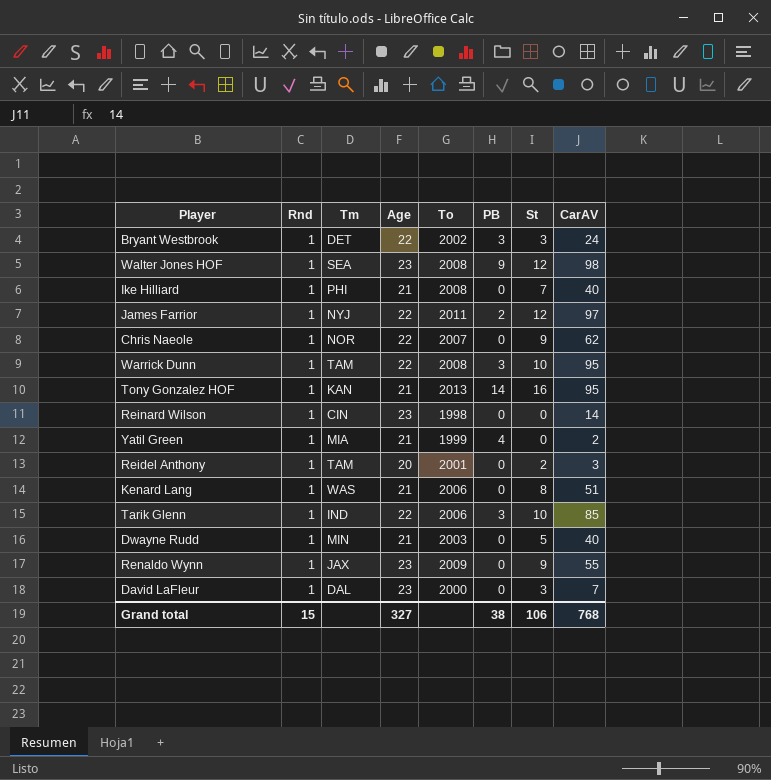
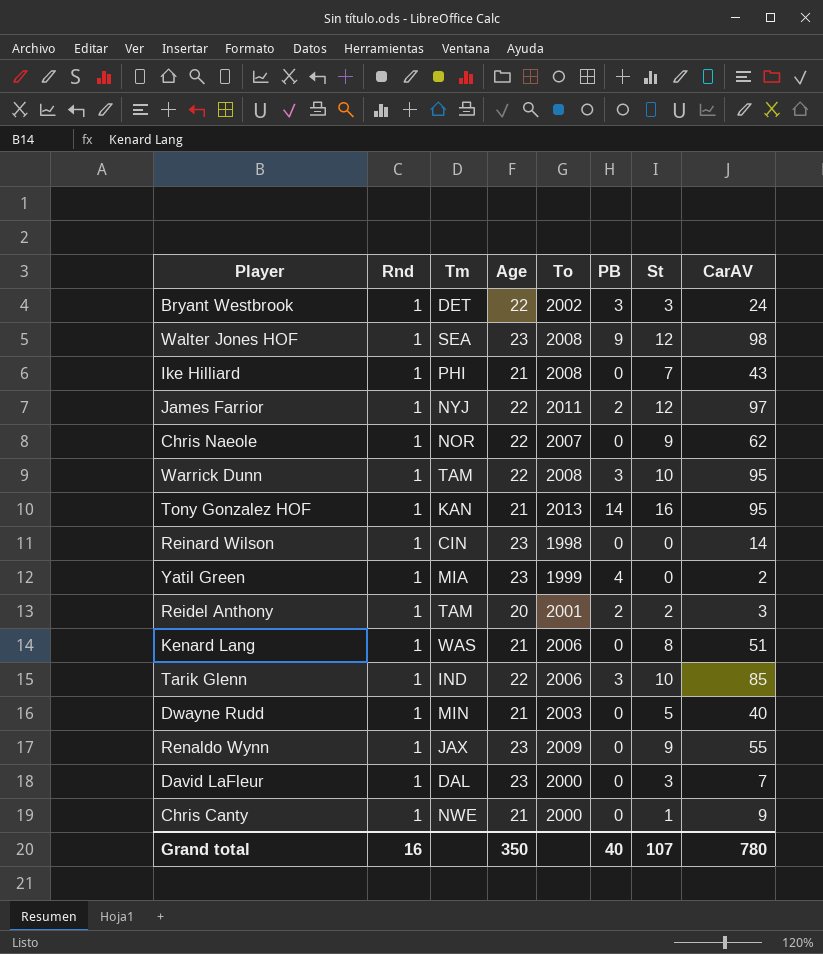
Ike Hilliard | CarAV: 40 -> 43
Yatil Green | Age: 21 -> 23
Reidel Anthony | PB: 0 -> 2
row Chris Canty: none -> 1 | NWE | 21 | 2000 | 0 | 1 | 9
Grand total | Rnd: 15 -> 16
Grand total | Age: 327 -> 350
Grand total | PB: 38 -> 40
Grand total | St: 106 -> 107
Grand total | CarAV: 768 -> 780

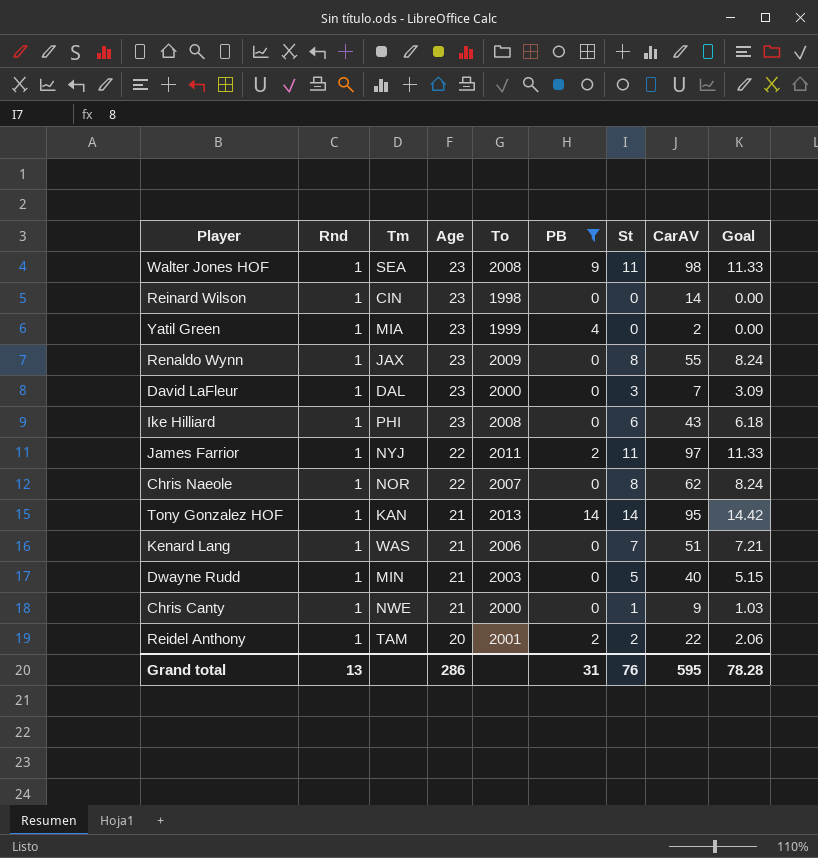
filter: none -> PB != 3
row order: none -> Age descending
column Goal | formula: none -> [St] * 1.03
Walter Jones HOF | St: 12 -> 11
Renaldo Wynn | St: 9 -> 8
Ike Hilliard | Age: 21 -> 23
Ike Hilliard | St: 7 -> 6
James Farrior | St: 12 -> 11
Chris Naeole | St: 9 -> 8
Tony Gonzalez HOF | St: 16 -> 14
Kenard Lang | St: 8 -> 7
Reidel Anthony | CarAV: 3 -> 22
Grand total | Rnd: 16 -> 13
Grand total | Age: 350 -> 286
Grand total | PB: 40 -> 31
Grand total | St: 107 -> 76
Grand total | CarAV: 780 -> 595

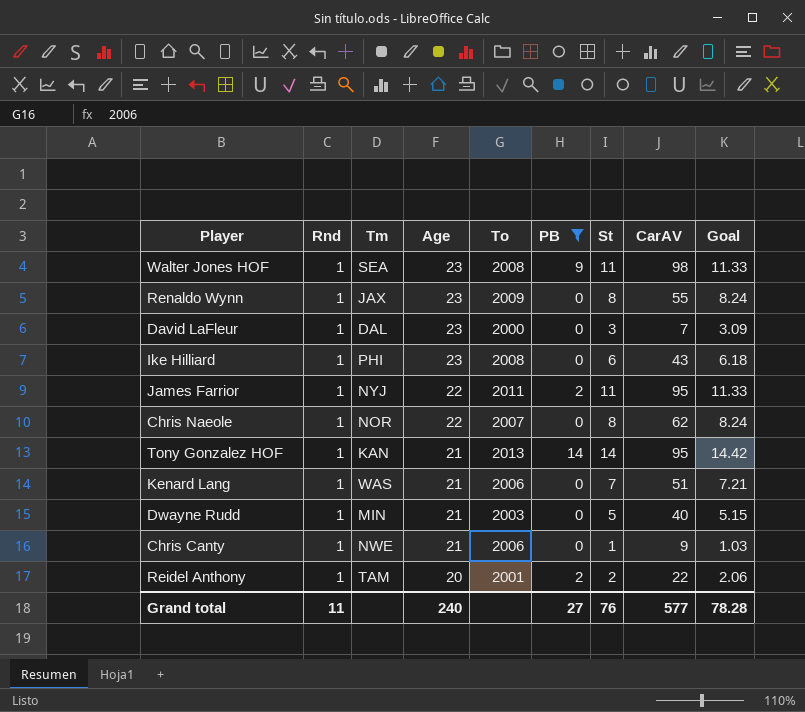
row Reinard Wilson: 1 | CIN | 23 | 1998 | 0 | 0 | 14 | 0.00 -> none
row Yatil Green: 1 | MIA | 23 | 1999 | 4 | 0 | 2 | 0.00 -> none
James Farrior | CarAV: 97 -> 95
Chris Canty | To: 2000 -> 2006
Grand total | Rnd: 13 -> 11
Grand total | Age: 286 -> 240
Grand total | PB: 31 -> 27
Grand total | CarAV: 595 -> 577

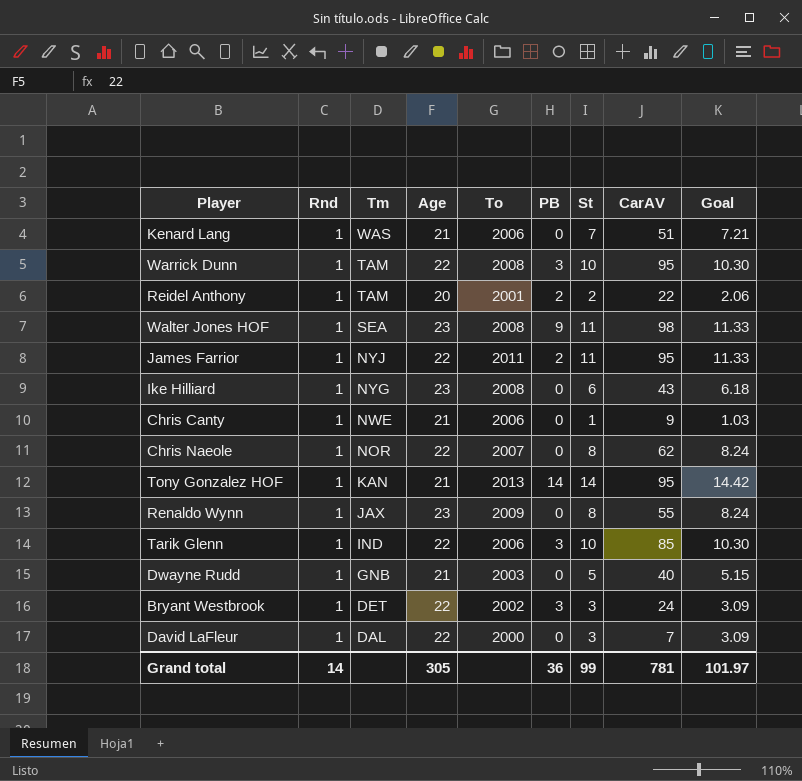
filter: PB != 3 -> none
row order: Age descending -> Tm descending
Ike Hilliard | Tm: PHI -> NYG
Dwayne Rudd | Tm: MIN -> GNB
David LaFleur | Age: 23 -> 22
Grand total | Rnd: 11 -> 14
Grand total | Age: 240 -> 305
Grand total | PB: 27 -> 36
Grand total | St: 76 -> 99
Grand total | CarAV: 577 -> 781
Grand total | Goal: 78.28 -> 101.97

